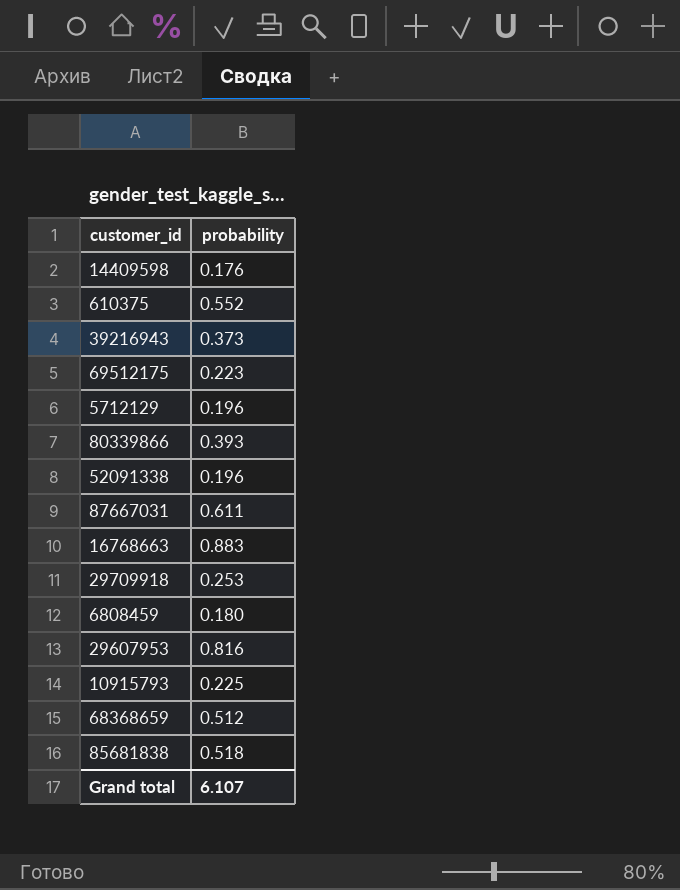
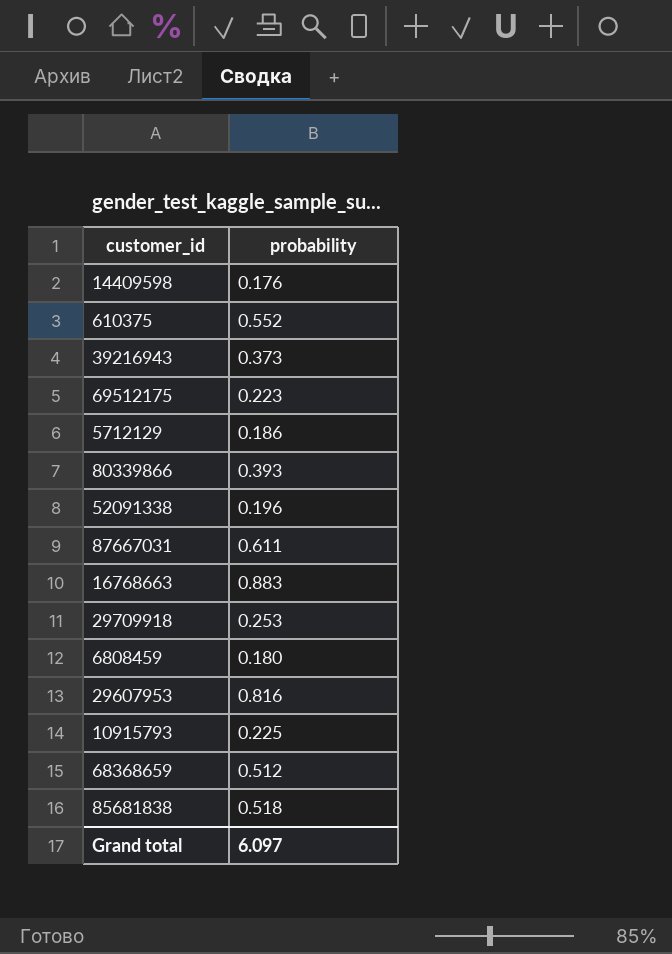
5712129 | probability: 0.196 -> 0.186
Grand total | probability: 6.107 -> 6.097

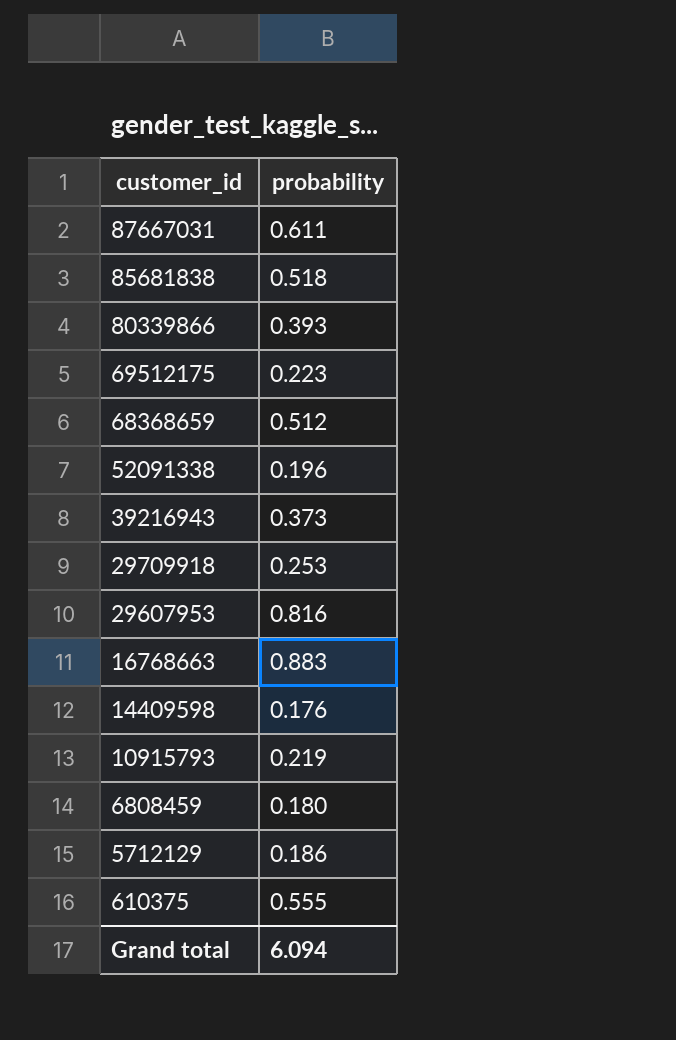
row order: none -> customer_id descending
10915793 | probability: 0.225 -> 0.219
610375 | probability: 0.552 -> 0.555
Grand total | probability: 6.097 -> 6.094

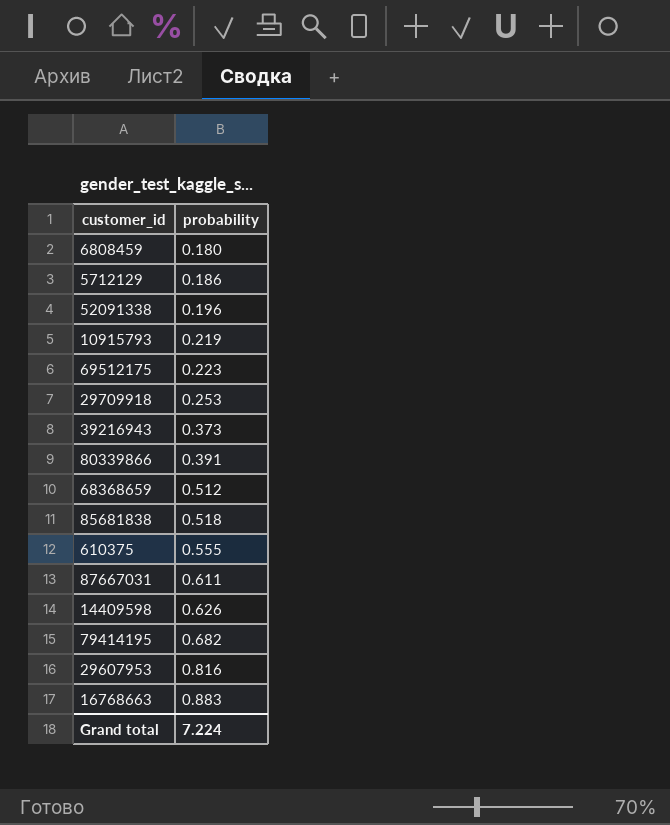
row order: customer_id descending -> probability ascending
80339866 | probability: 0.393 -> 0.391
14409598 | probability: 0.176 -> 0.626
row 79414195: none -> 0.682
Grand total | probability: 6.094 -> 7.224

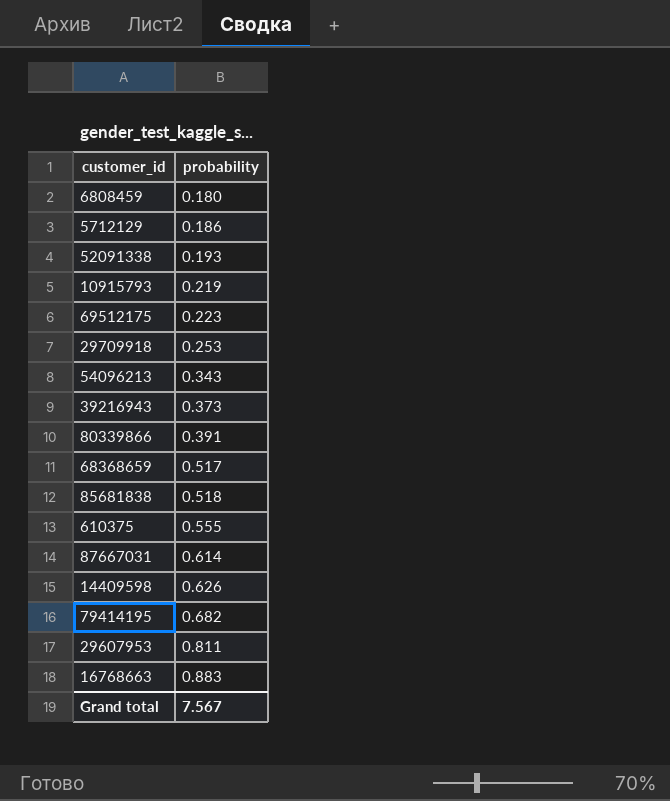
52091338 | probability: 0.196 -> 0.193
row 54096213: none -> 0.343
68368659 | probability: 0.512 -> 0.517
87667031 | probability: 0.611 -> 0.614
29607953 | probability: 0.816 -> 0.811
Grand total | probability: 7.224 -> 7.567

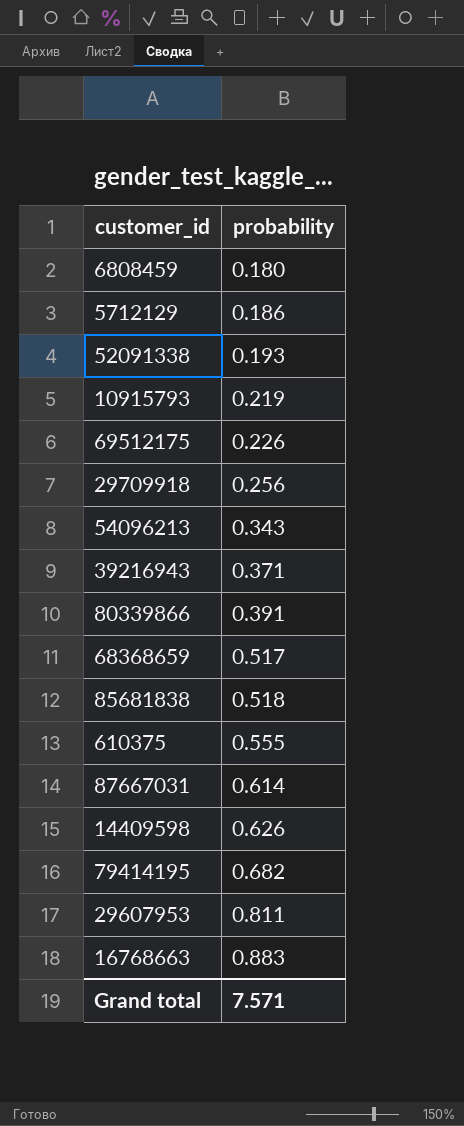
69512175 | probability: 0.223 -> 0.226
29709918 | probability: 0.253 -> 0.256
39216943 | probability: 0.373 -> 0.371
Grand total | probability: 7.567 -> 7.571

